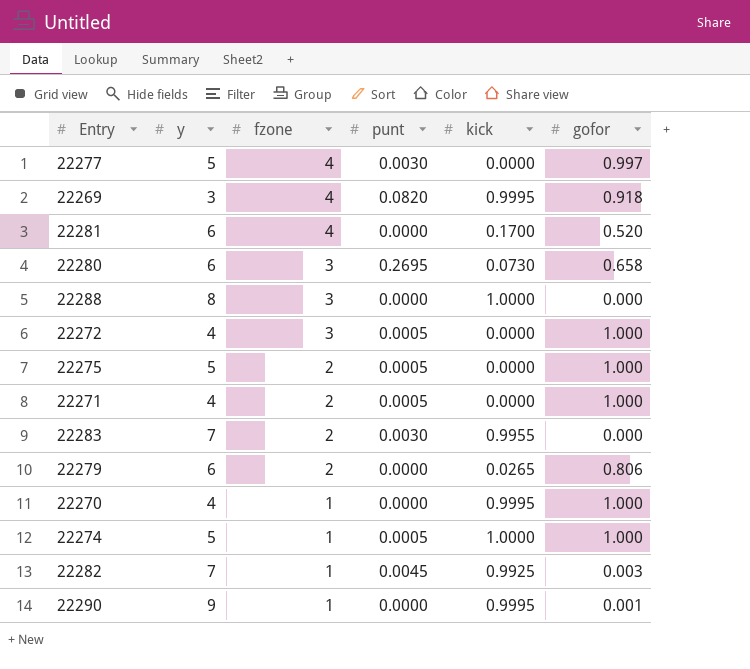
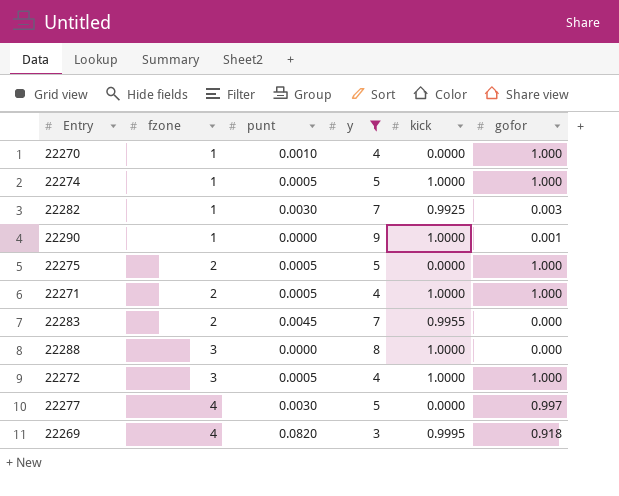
filter: none -> y != 6
row order: fzone descending -> fzone ascending
column y | position: 2 -> 4
22270 | punt: 0.0000 -> 0.0010
22270 | kick: 0.9995 -> 0.0000
22282 | punt: 0.0045 -> 0.0030
22290 | kick: 0.9995 -> 1.0000
22271 | kick: 0.0000 -> 1.0000
22283 | punt: 0.0030 -> 0.0045
22272 | kick: 0.0000 -> 1.0000

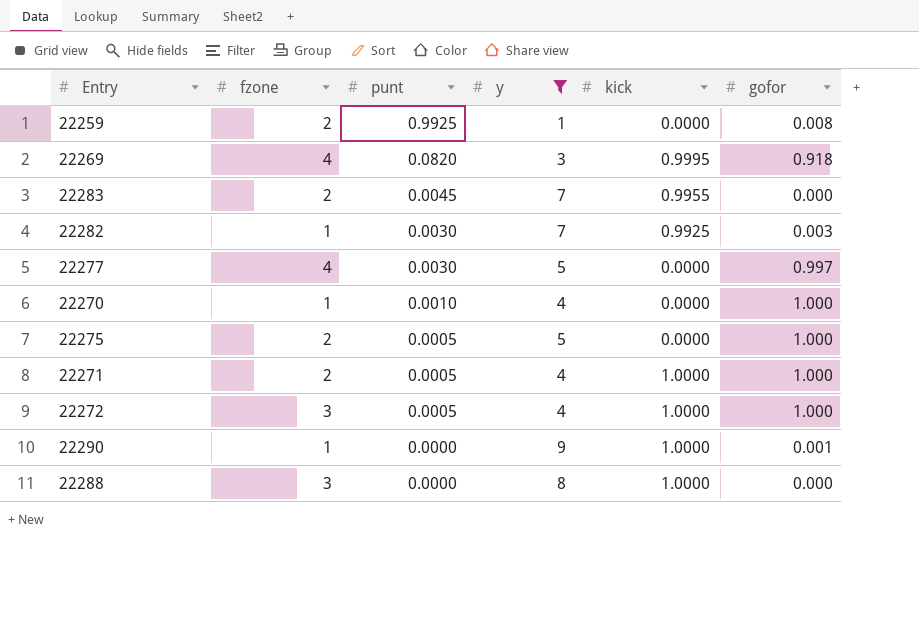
row order: fzone ascending -> punt descending
row 22274: 1 | 0.0005 | 5 | 1.0000 | 1.000 -> none
row 22259: none -> 2 | 0.9925 | 1 | 0.0000 | 0.008

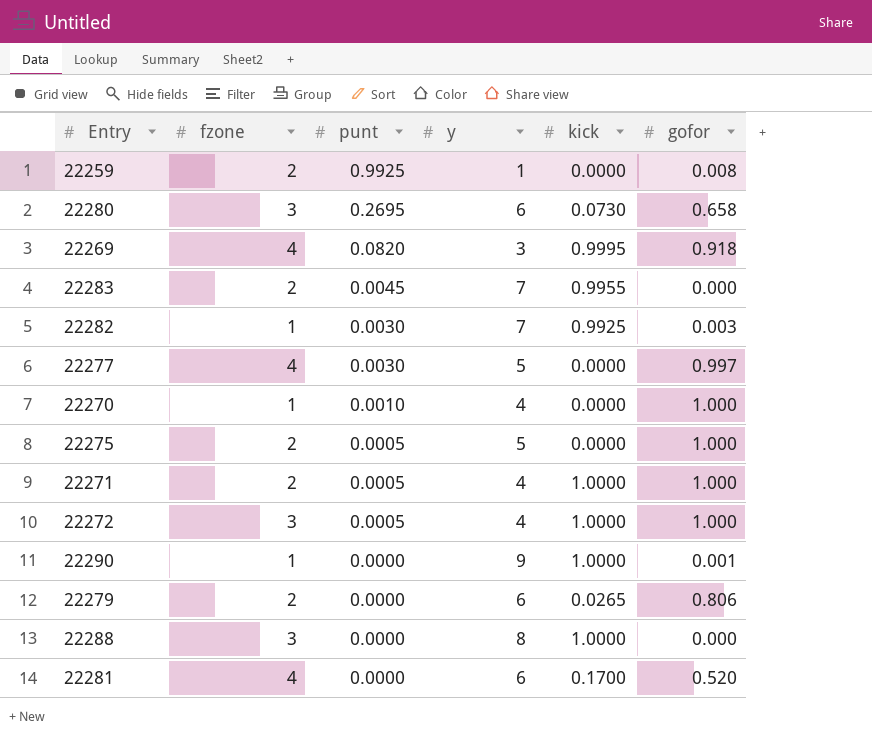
filter: y != 6 -> none

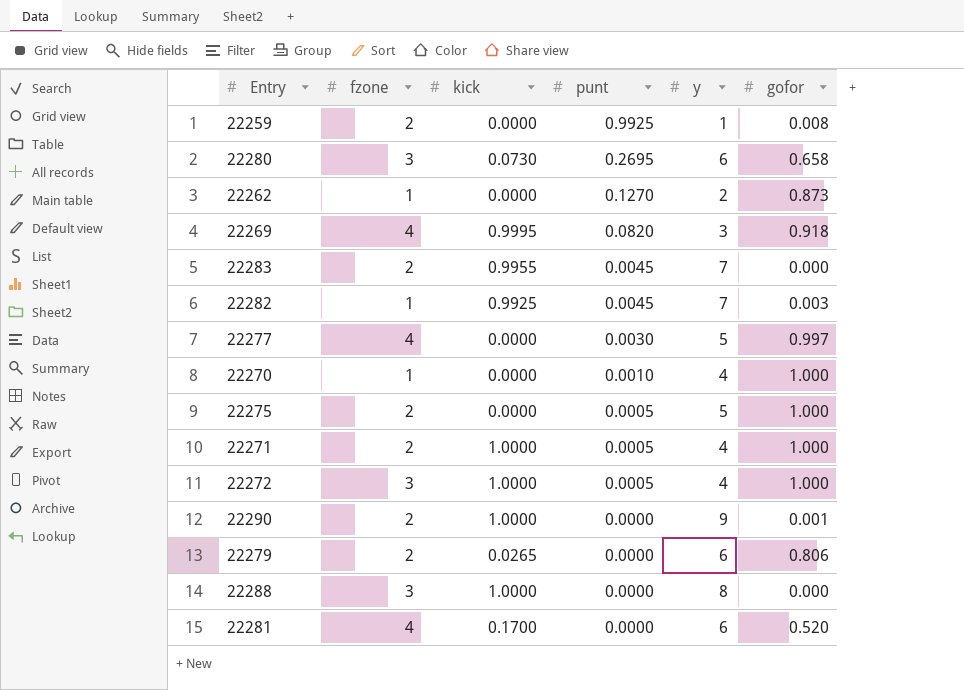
column kick | position: 5 -> 3
row 22262: none -> 1 | 0.0000 | 0.1270 | 2 | 0.873
22282 | punt: 0.0030 -> 0.0045
22290 | fzone: 1 -> 2

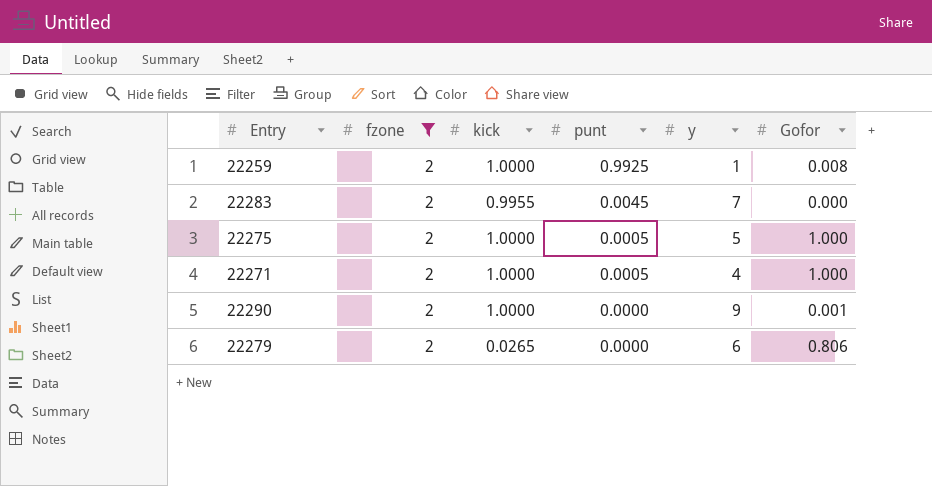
filter: none -> fzone = 2
column name: gofor -> Gofor
22259 | kick: 0.0000 -> 1.0000
22275 | kick: 0.0000 -> 1.0000

